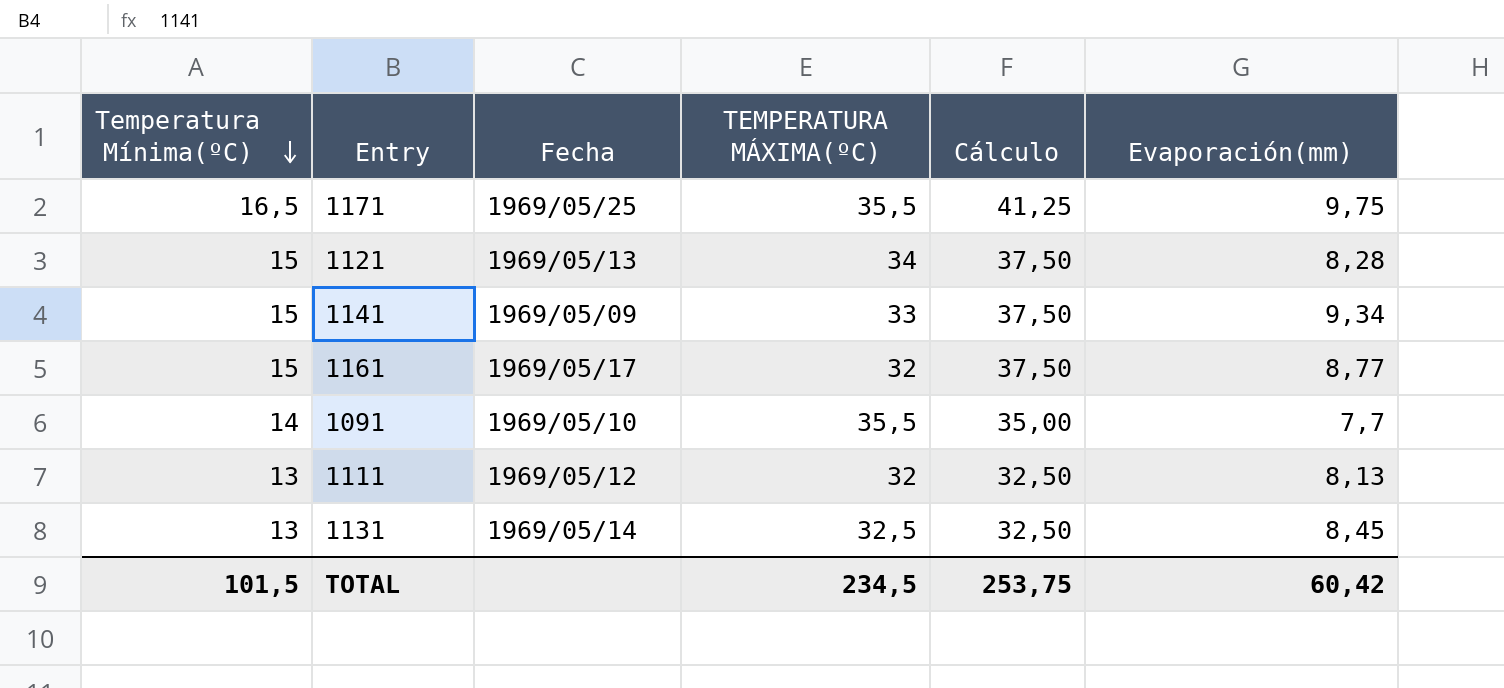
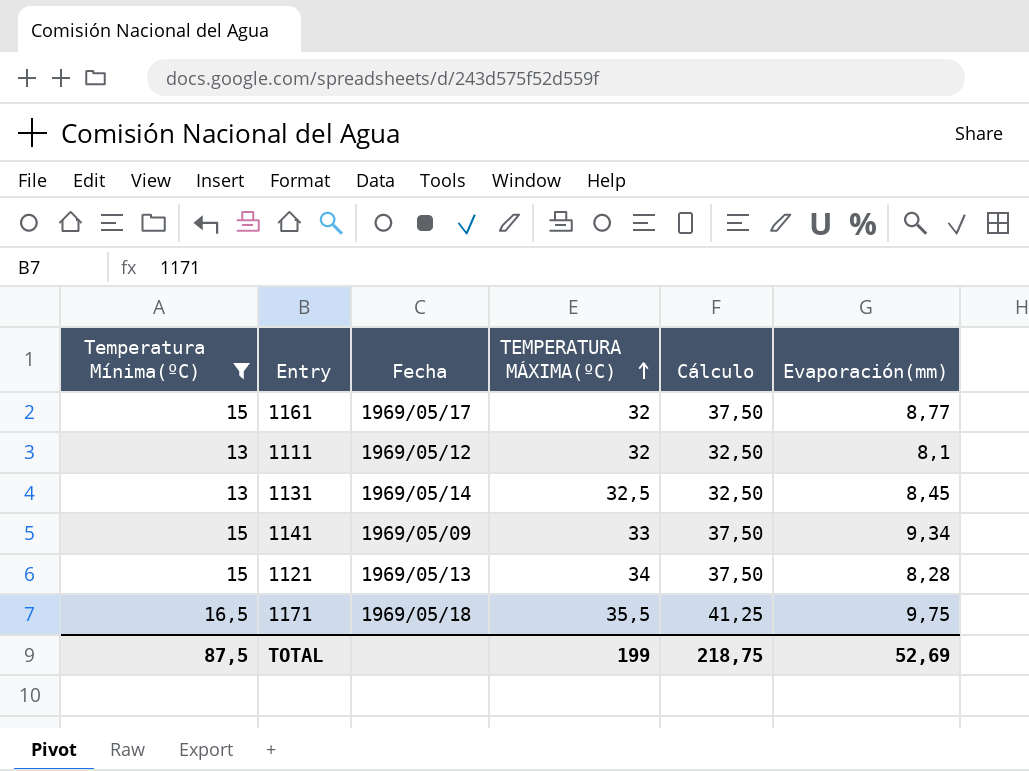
filter: none -> Temperatura Mínima(ºC) != 14
row order: Temperatura Mínima(ºC) descending -> TEMPERATURA MÁXIMA(ºC) ascending
1111 | Evaporación(mm): 8,13 -> 8,1
1171 | Fecha: 1969/05/25 -> 1969/05/18
TOTAL | Temperatura Mínima(ºC): 101,5 -> 87,5
TOTAL | TEMPERATURA MÁXIMA(ºC): 234,5 -> 199
TOTAL | Cálculo: 253,75 -> 218,75
TOTAL | Evaporación(mm): 60,42 -> 52,69

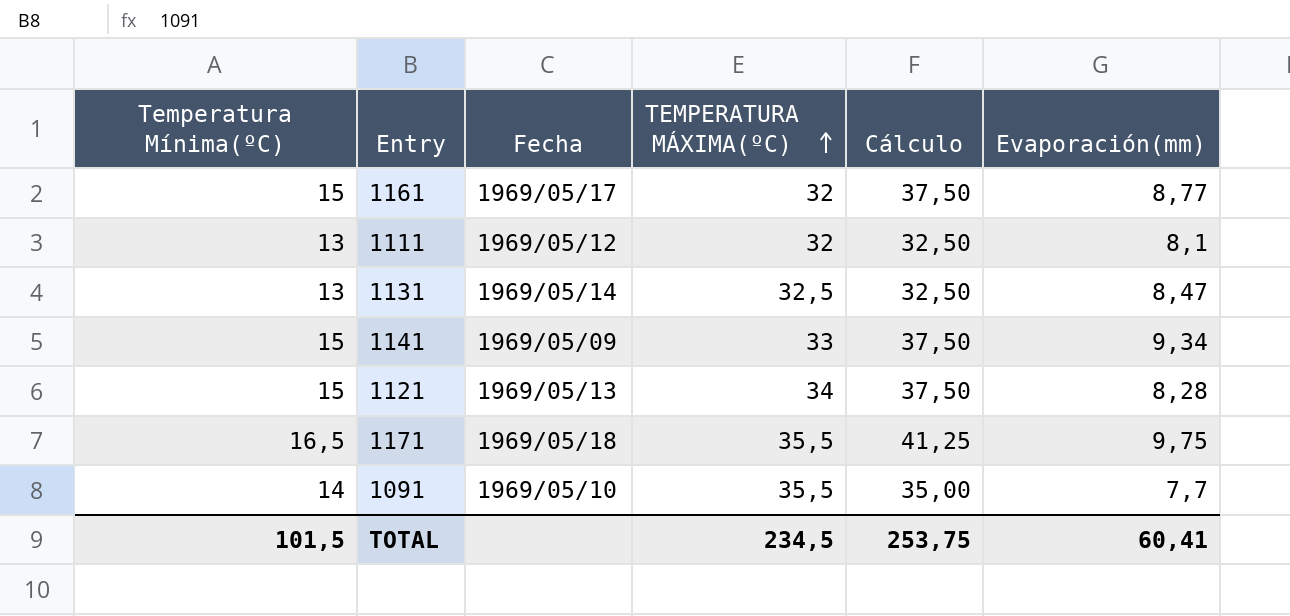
filter: Temperatura Mínima(ºC) != 14 -> none
1131 | Evaporación(mm): 8,45 -> 8,47
TOTAL | Temperatura Mínima(ºC): 87,5 -> 101,5
TOTAL | TEMPERATURA MÁXIMA(ºC): 199 -> 234,5
TOTAL | Cálculo: 218,75 -> 253,75
TOTAL | Evaporación(mm): 52,69 -> 60,41

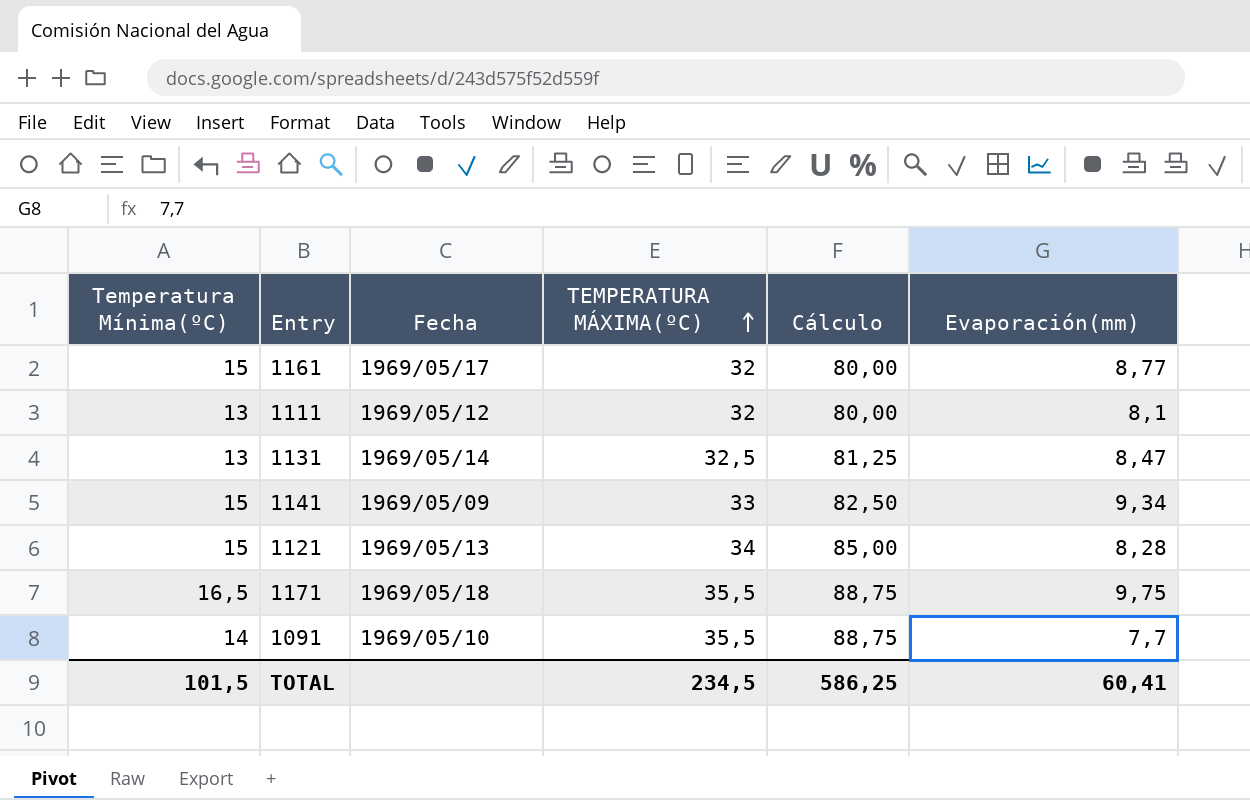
column Cálculo | formula: [Temperatura Mínima(ºC)] * 2,5 -> [TEMPERATURA MÁXIMA(ºC)] * 2,5
TOTAL | Cálculo: 253,75 -> 586,25

